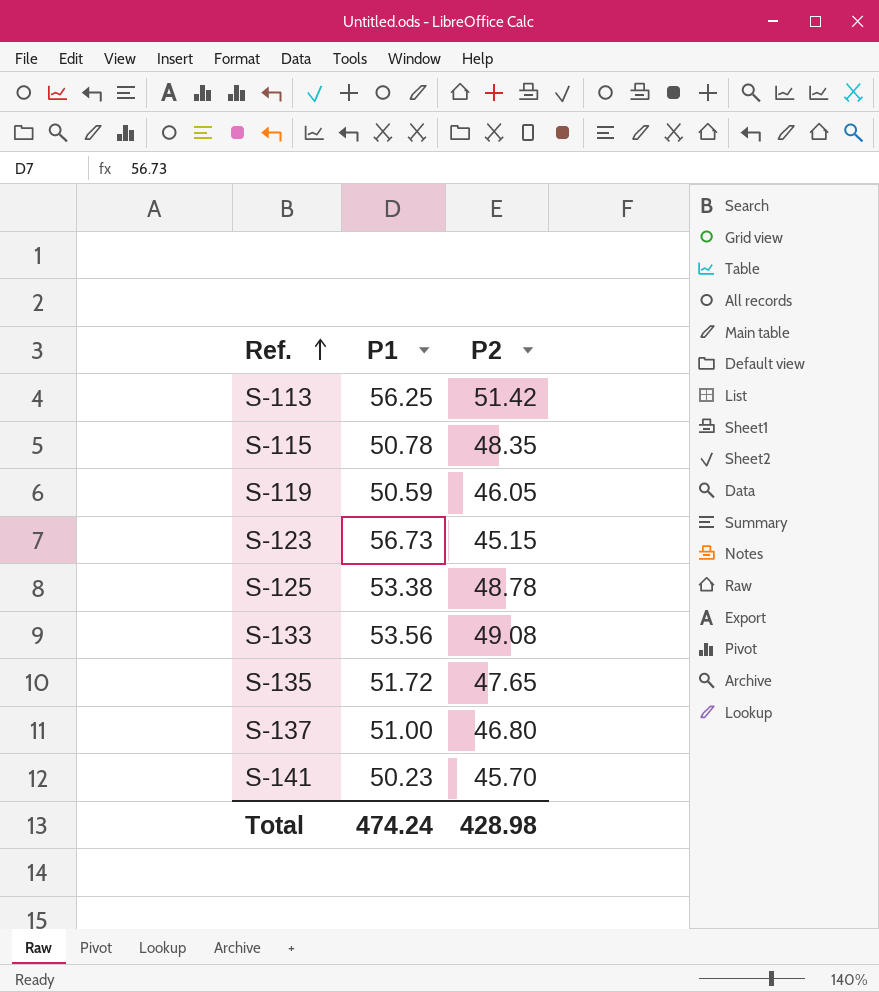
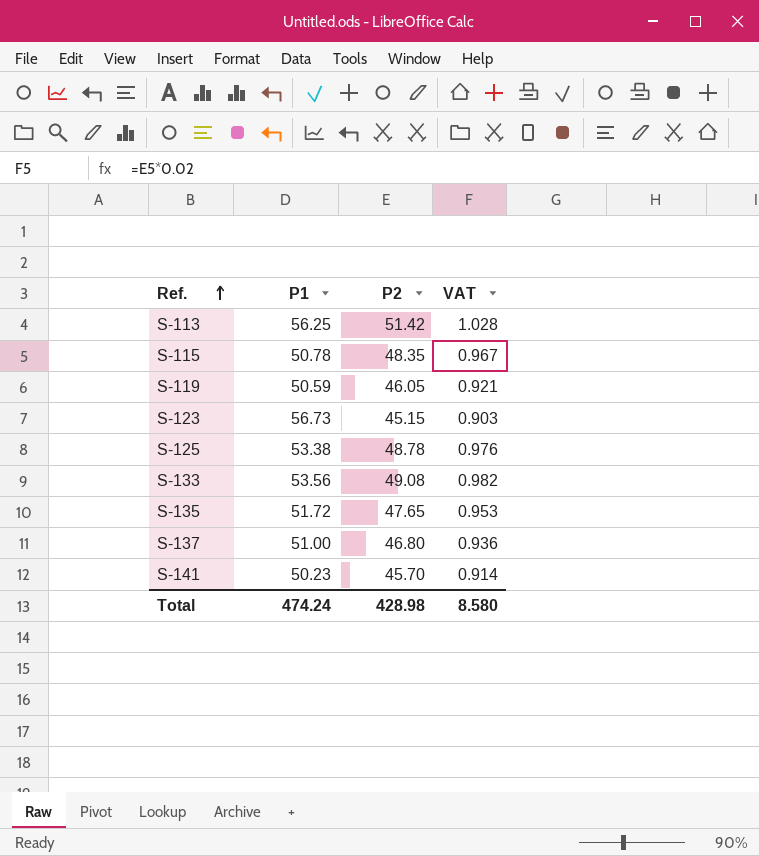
column VAT | formula: none -> [P2] * 0.02

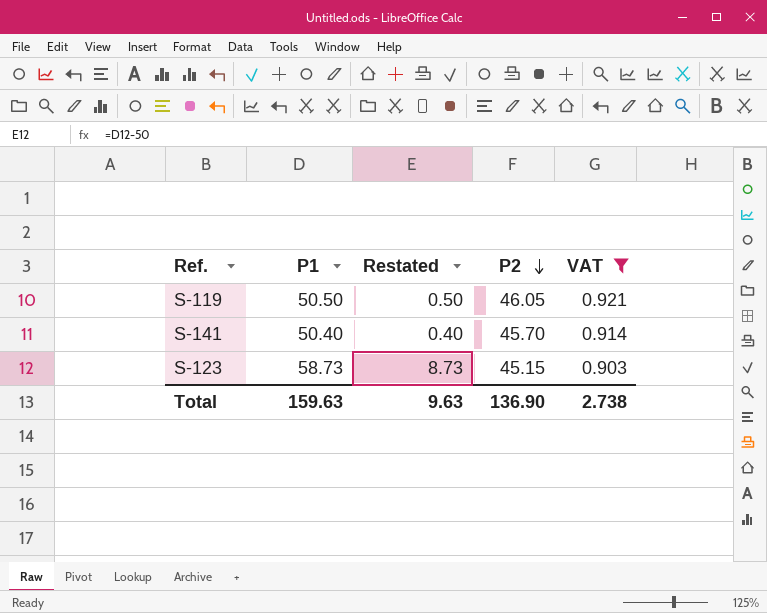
filter: none -> VAT <= 0.921
row order: Ref. ascending -> P2 descending
column Restated | formula: none -> [P1] - 50
S-119 | P1: 50.59 -> 50.50
S-141 | P1: 50.23 -> 50.40
S-123 | P1: 56.73 -> 58.73
Total | P1: 474.24 -> 159.63
Total | P2: 428.98 -> 136.90
Total | VAT: 8.580 -> 2.738

